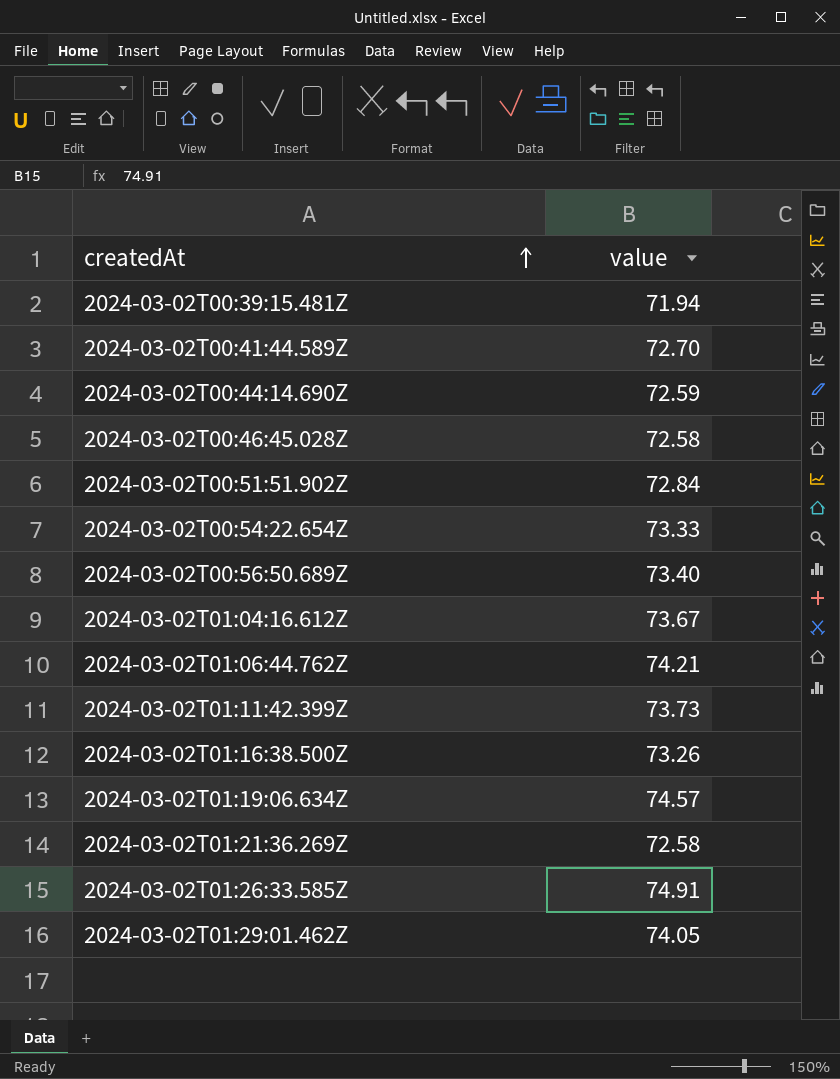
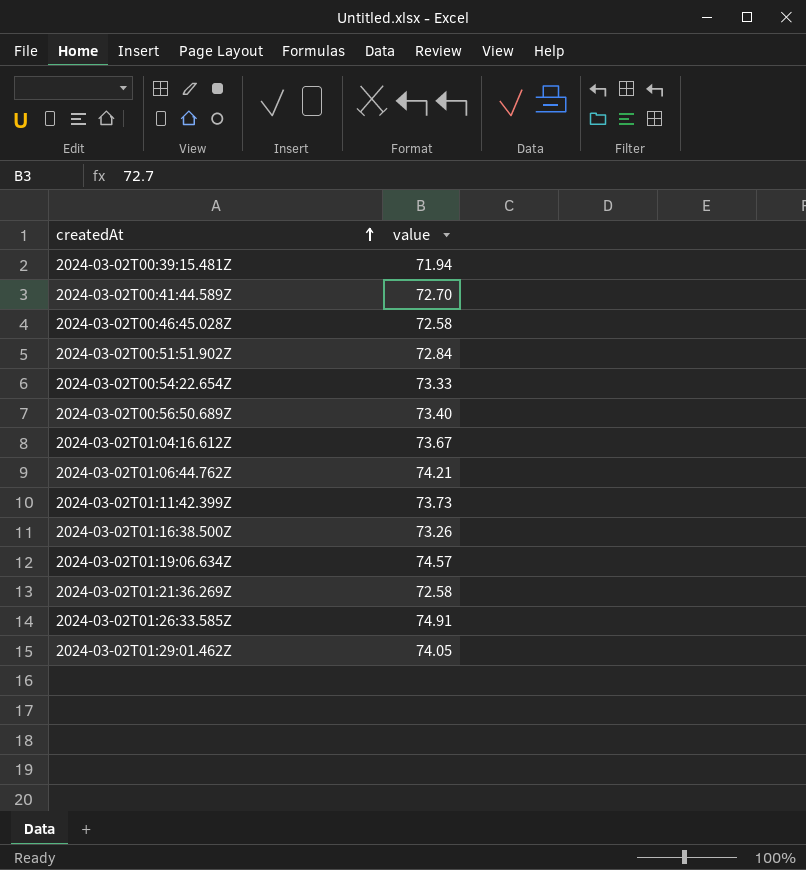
row 2024-03-02T00:44:14.690Z: 72.59 -> none

